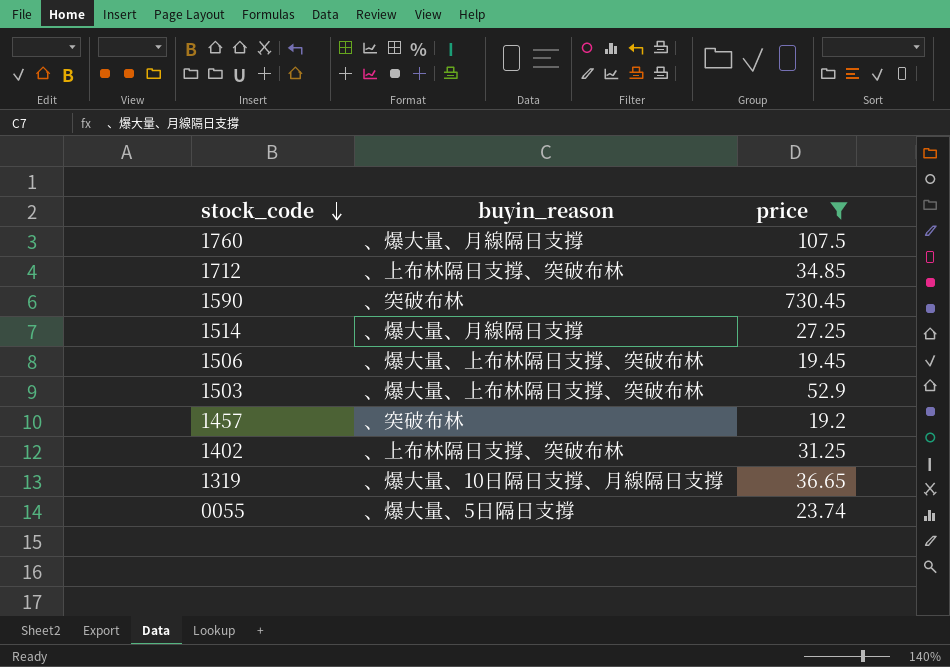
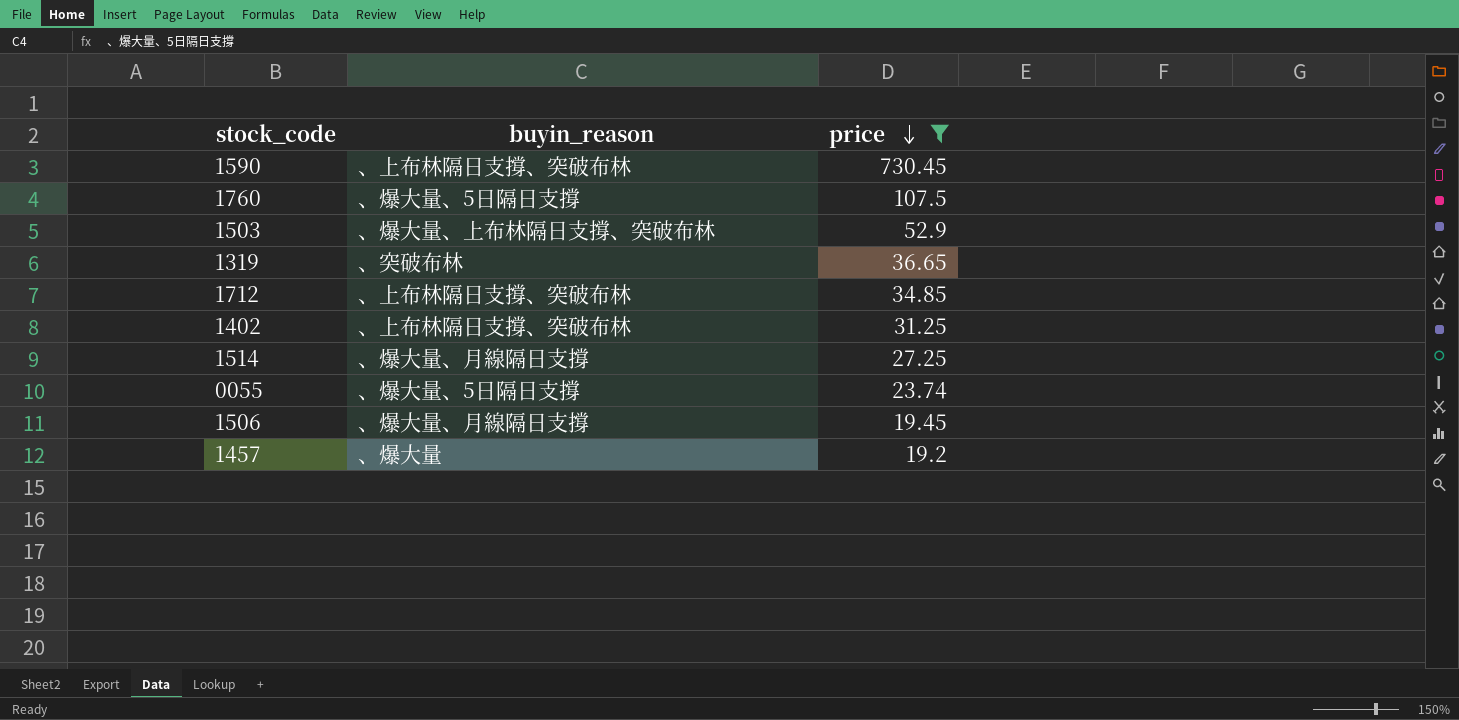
row order: stock_code descending -> price descending
1590 | buyin_reason: 、突破布林 -> 、上布林隔日支撐、突破布林
1760 | buyin_reason: 、爆大量、月線隔日支撐 -> 、爆大量、5日隔日支撐
1319 | buyin_reason: 、爆大量、10日隔日支撐、月線隔日支撐 -> 、突破布林
1506 | buyin_reason: 、爆大量、上布林隔日支撐、突破布林 -> 、爆大量、月線隔日支撐
1457 | buyin_reason: 、突破布林 -> 、爆大量

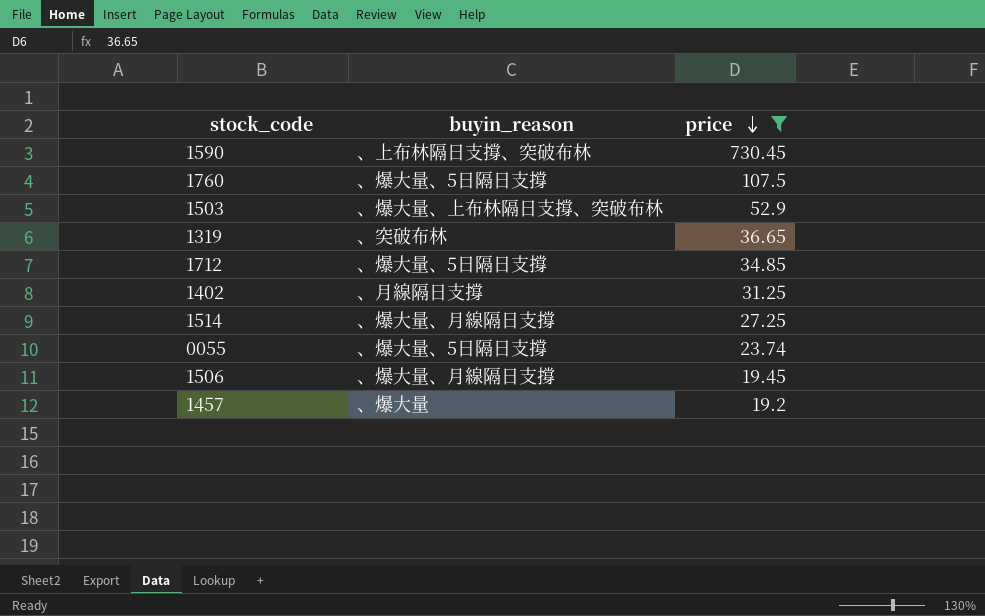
1712 | buyin_reason: 、上布林隔日支撐、突破布林 -> 、爆大量、5日隔日支撐
1402 | buyin_reason: 、上布林隔日支撐、突破布林 -> 、月線隔日支撐

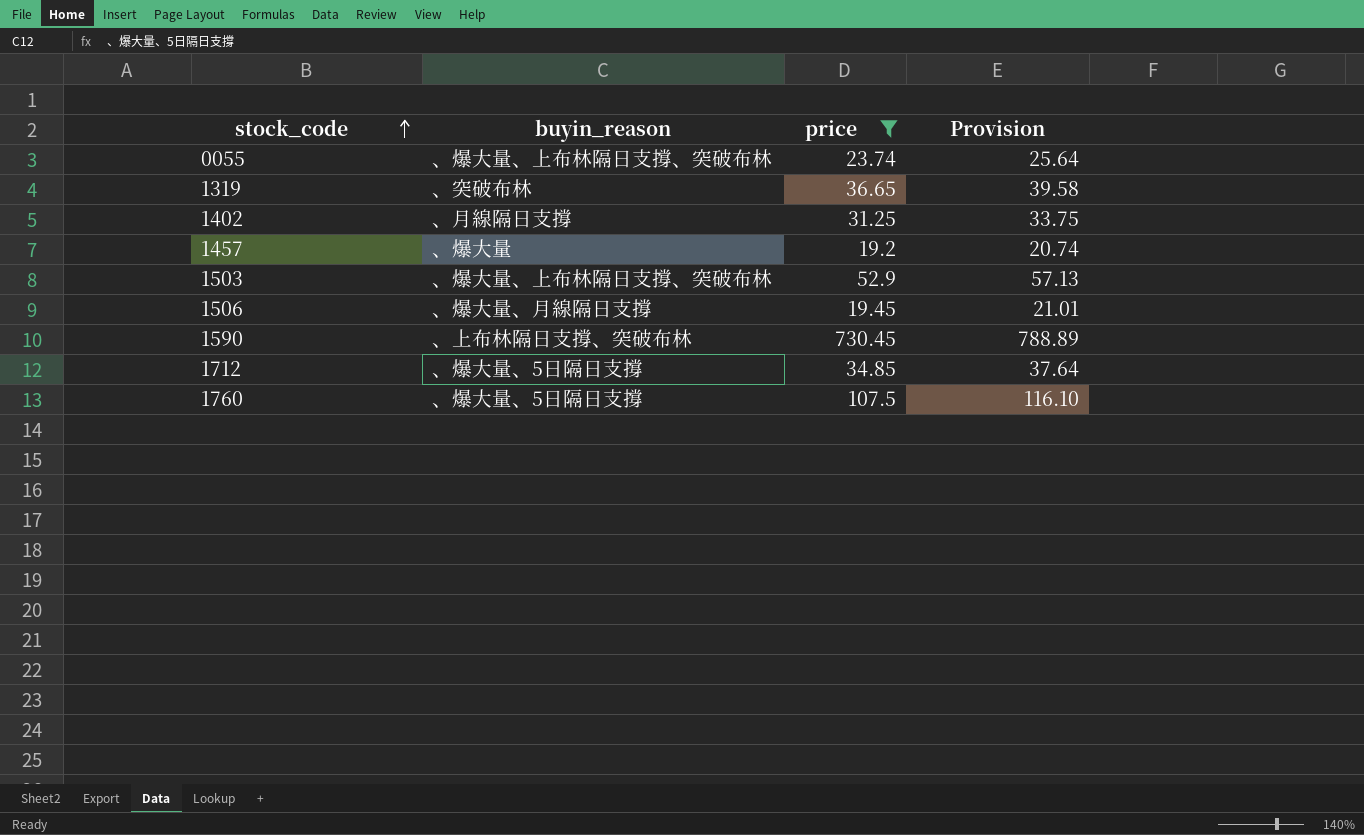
row order: price descending -> stock_code ascending
column Provision | formula: none -> [price] * 1.08
row 1514: 、爆大量、月線隔日支撐 | 27.25 -> none
0055 | buyin_reason: 、爆大量、5日隔日支撐 -> 、爆大量、上布林隔日支撐、突破布林

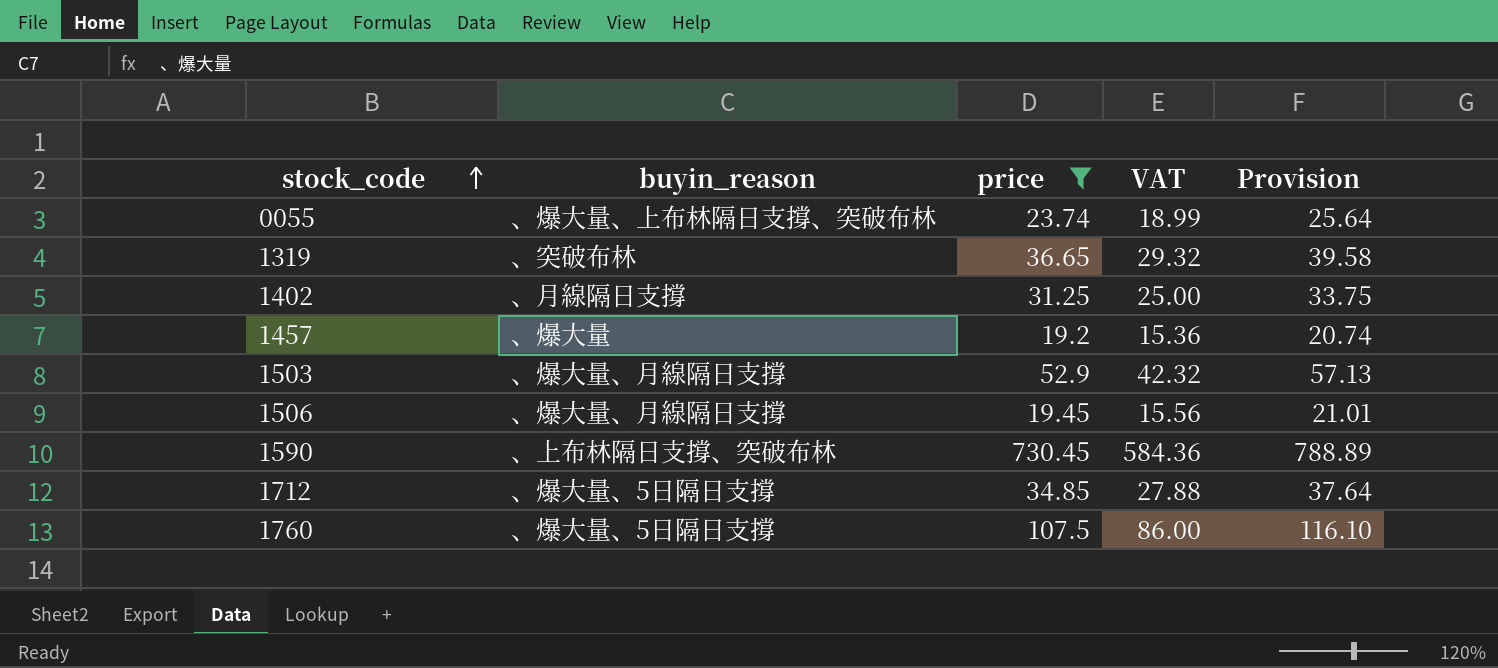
column VAT | formula: none -> [price] * 0.8
1503 | buyin_reason: 、爆大量、上布林隔日支撐、突破布林 -> 、爆大量、月線隔日支撐

